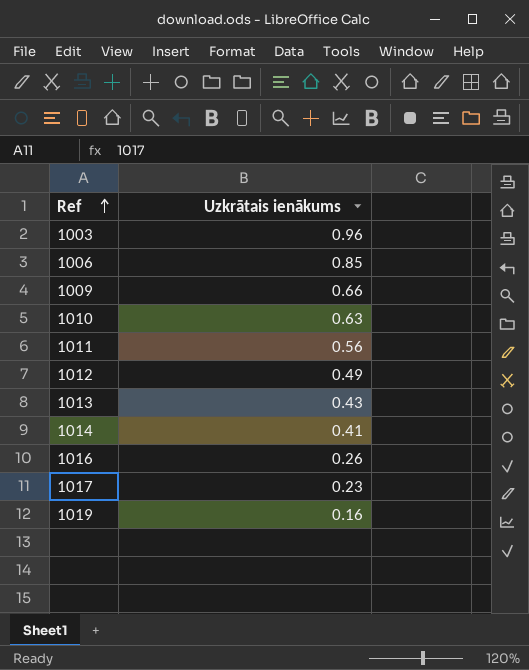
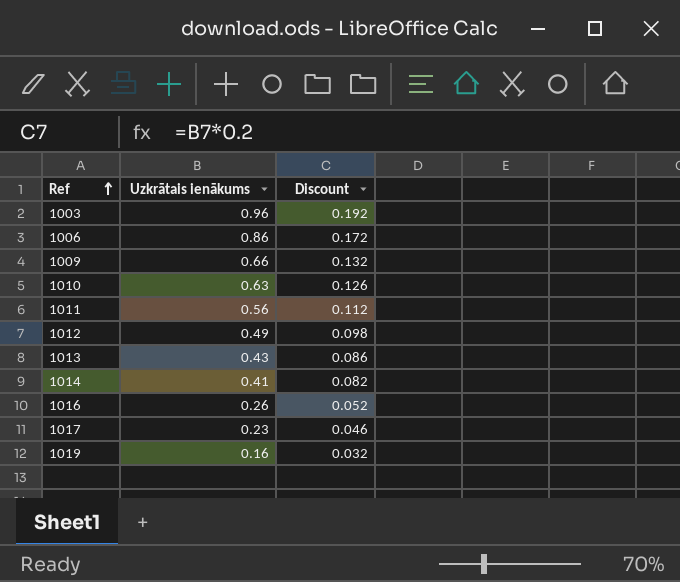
column Discount | formula: none -> [Uzkrātais ienākums] * 0.2
1006 | Uzkrātais ienākums: 0.85 -> 0.86

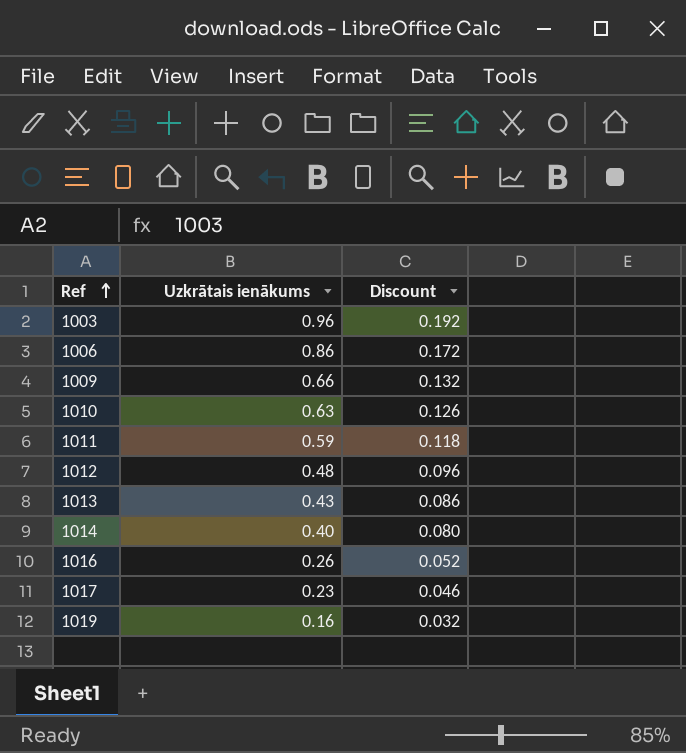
1011 | Uzkrātais ienākums: 0.56 -> 0.59
1011 | Discount: 0.112 -> 0.118
1012 | Uzkrātais ienākums: 0.49 -> 0.48
1012 | Discount: 0.098 -> 0.096
1014 | Uzkrātais ienākums: 0.41 -> 0.40
1014 | Discount: 0.082 -> 0.080

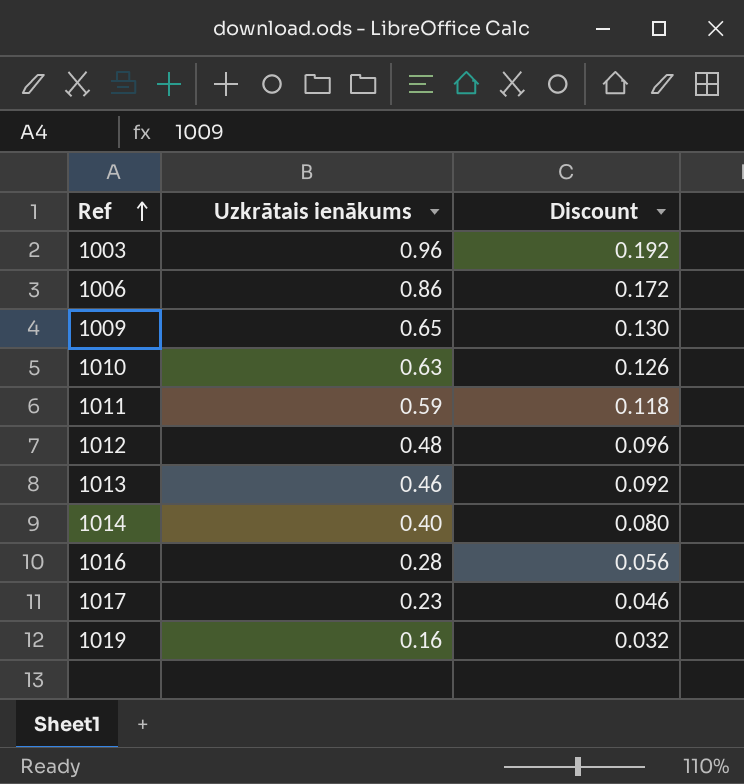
1009 | Uzkrātais ienākums: 0.66 -> 0.65
1009 | Discount: 0.132 -> 0.130
1013 | Uzkrātais ienākums: 0.43 -> 0.46
1013 | Discount: 0.086 -> 0.092
1016 | Uzkrātais ienākums: 0.26 -> 0.28
1016 | Discount: 0.052 -> 0.056

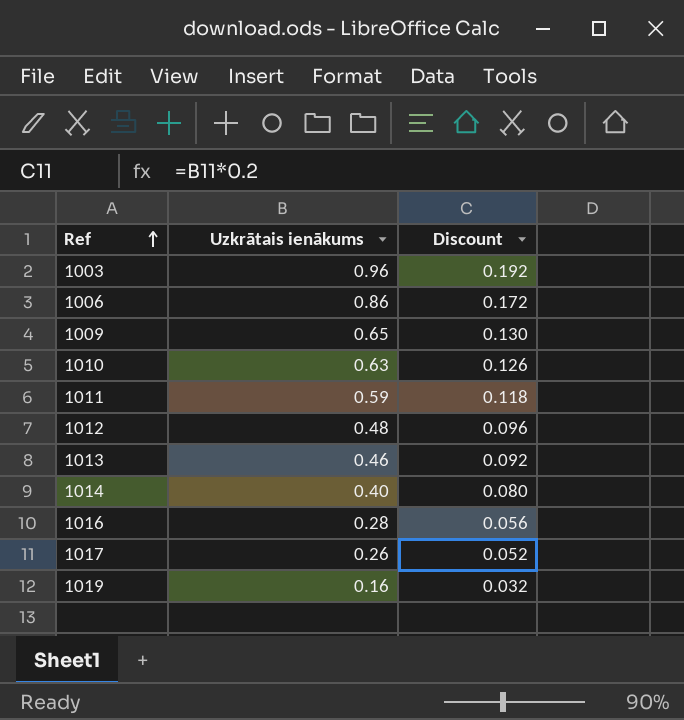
1017 | Uzkrātais ienākums: 0.23 -> 0.26
1017 | Discount: 0.046 -> 0.052

